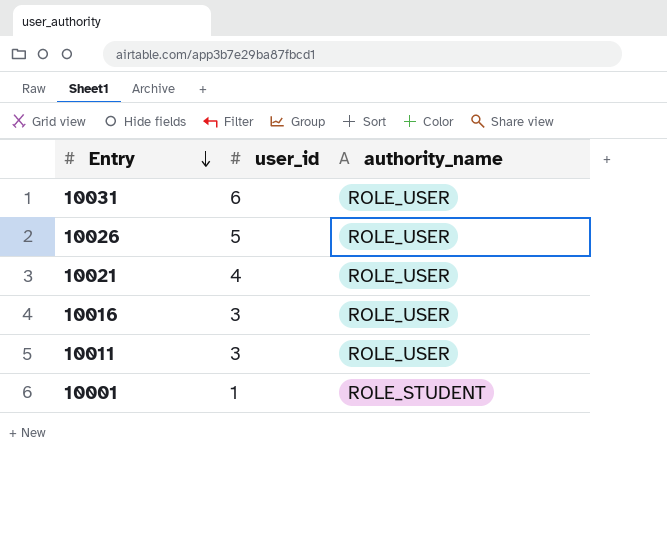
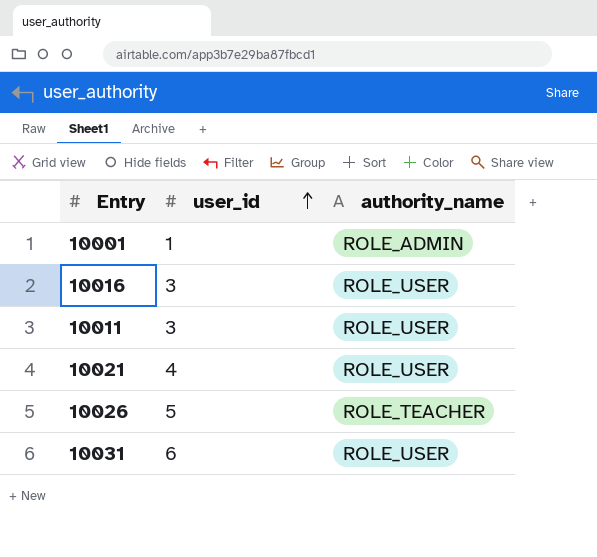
row order: Entry descending -> user_id ascending
10001 | authority_name: ROLE_STUDENT -> ROLE_ADMIN
10026 | authority_name: ROLE_USER -> ROLE_TEACHER

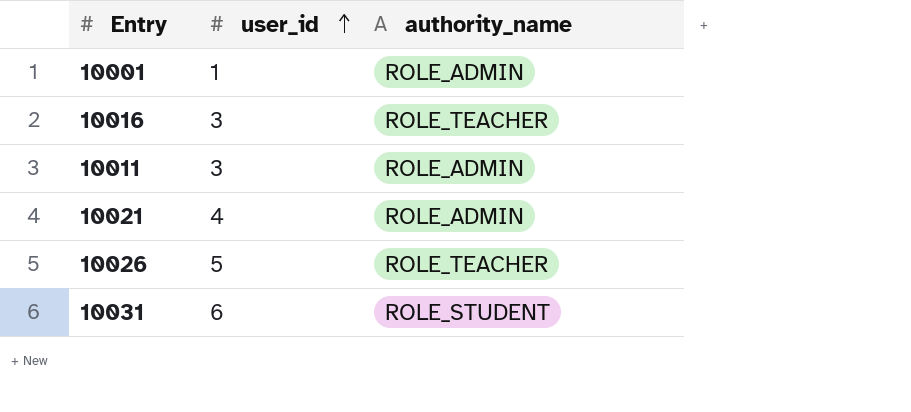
10016 | authority_name: ROLE_USER -> ROLE_TEACHER
10011 | authority_name: ROLE_USER -> ROLE_ADMIN
10021 | authority_name: ROLE_USER -> ROLE_ADMIN
10031 | authority_name: ROLE_USER -> ROLE_STUDENT

